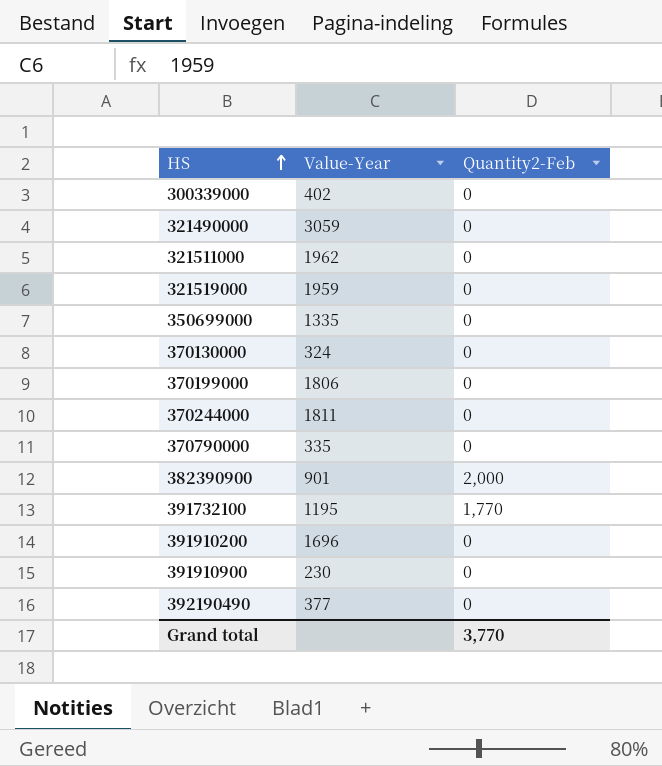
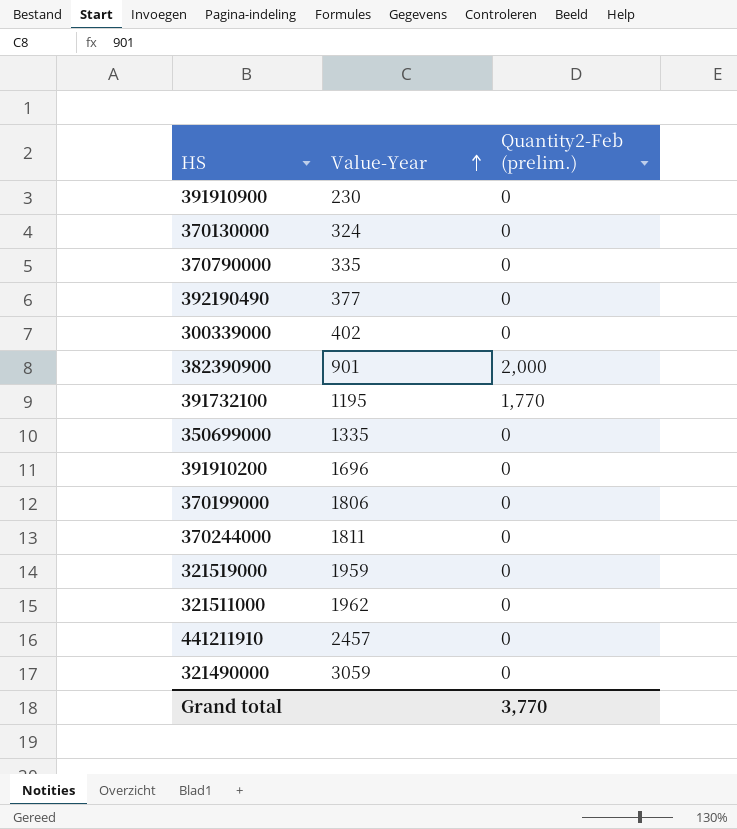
row order: HS ascending -> Value-Year ascending
column name: Quantity2-Feb -> Quantity2-Feb (prelim.)
row 441211910: none -> 2457 | 0

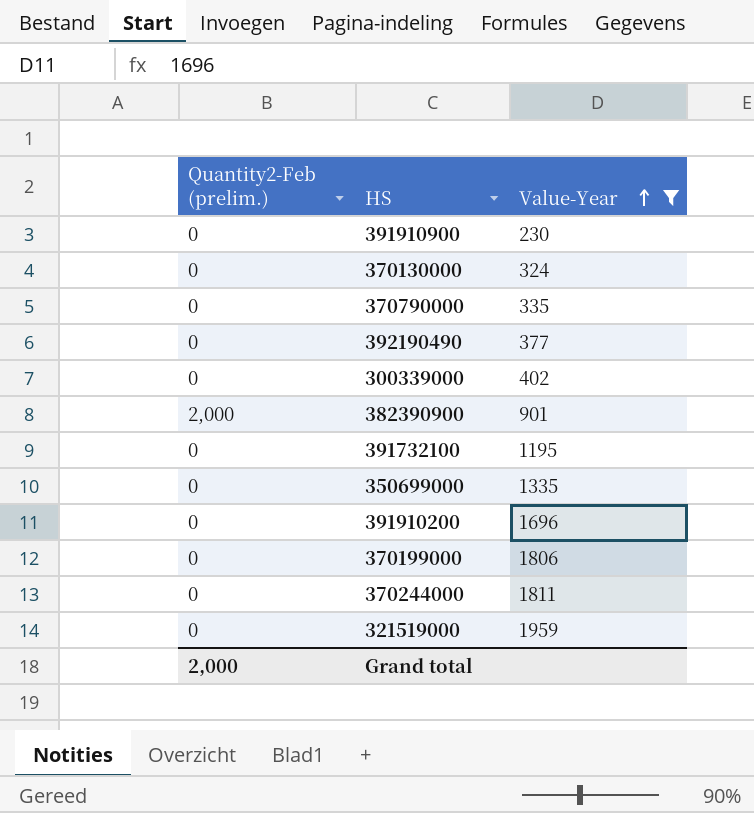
filter: none -> Value-Year <= 1959
column Quantity2-Feb (prelim.) | position: 3 -> 1
391732100 | Quantity2-Feb (prelim.): 1,770 -> 0
Grand total | Quantity2-Feb (prelim.): 3,770 -> 2,000

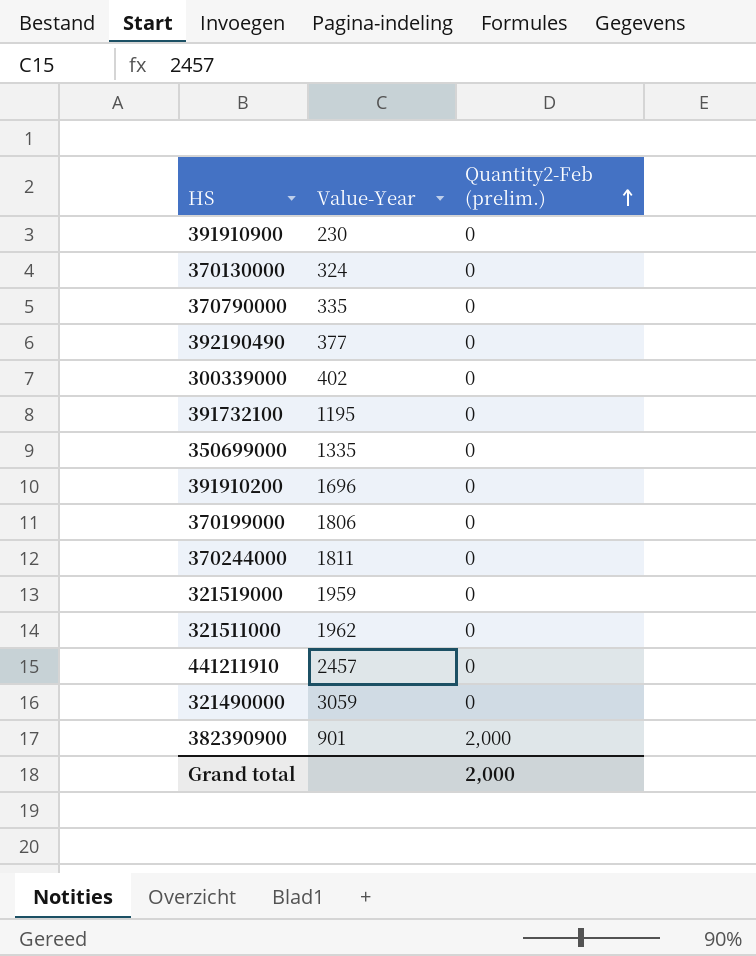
filter: Value-Year <= 1959 -> none
row order: Value-Year ascending -> Quantity2-Feb (prelim.) ascending
column Quantity2-Feb (prelim.) | position: 1 -> 3

